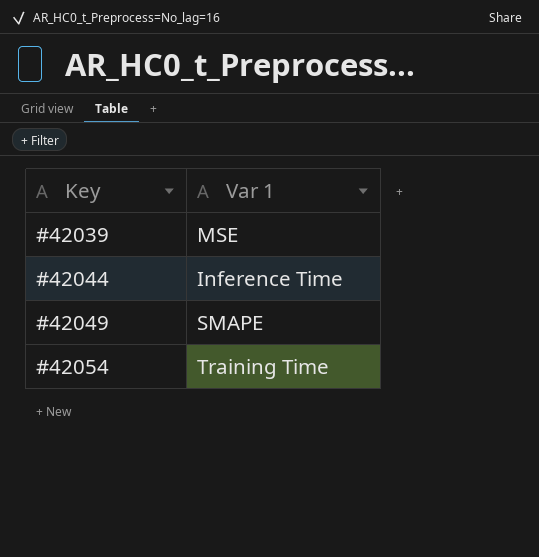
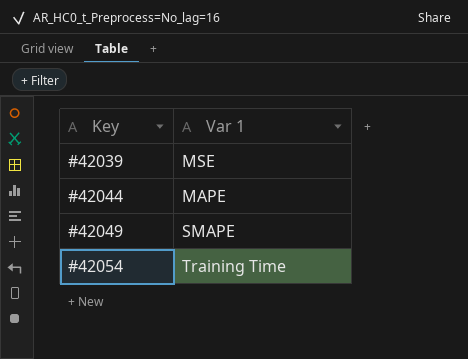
#42044 | Var 1: Inference Time -> MAPE

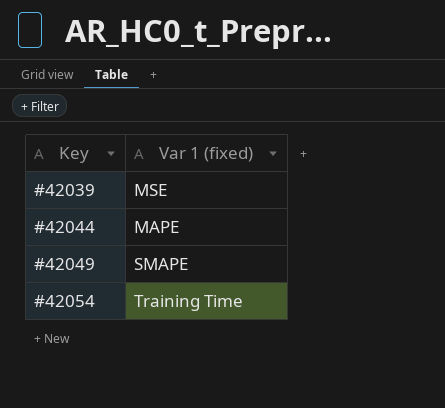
column name: Var 1 -> Var 1 (fixed)

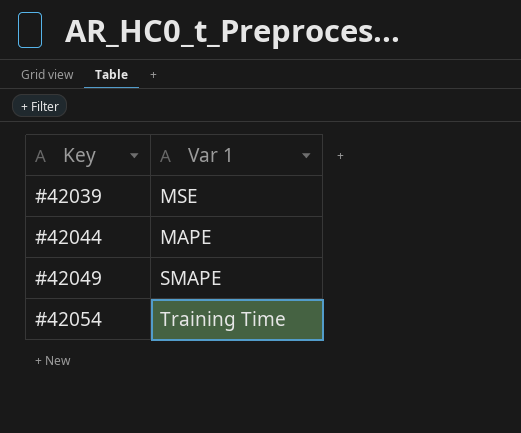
column name: Var 1 (fixed) -> Var 1

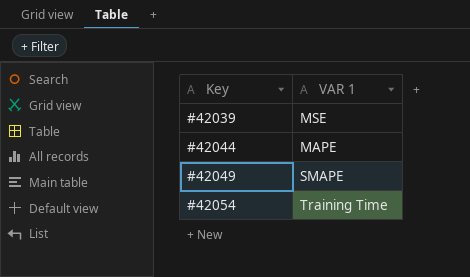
column name: Var 1 -> VAR 1

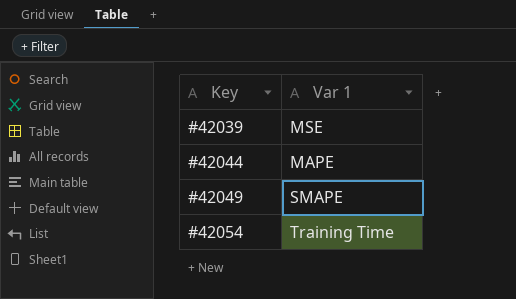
column name: VAR 1 -> Var 1

